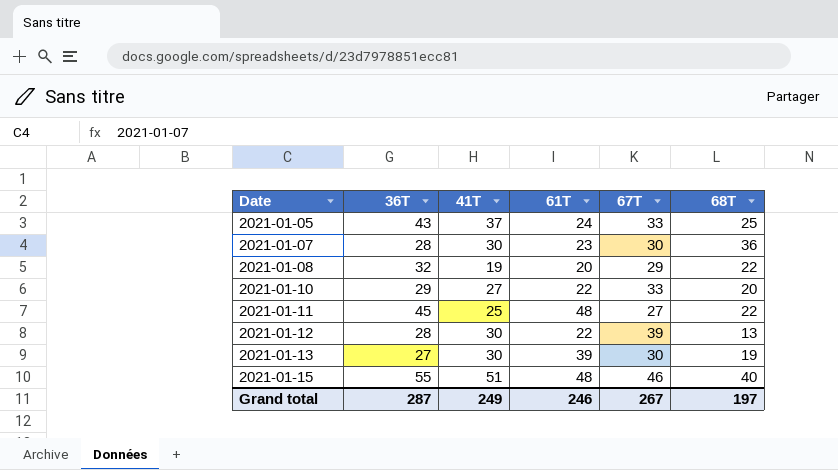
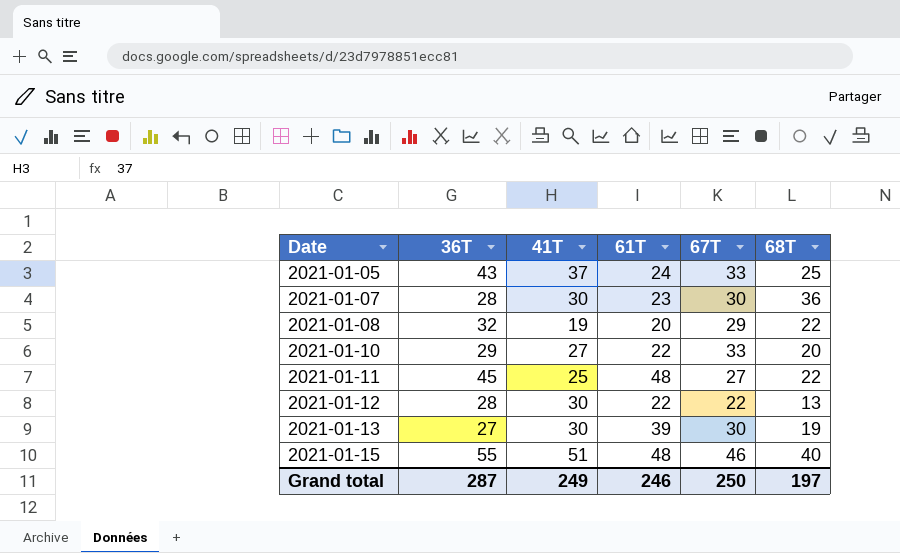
2021-01-12 | 67T: 39 -> 22
Grand total | 67T: 267 -> 250

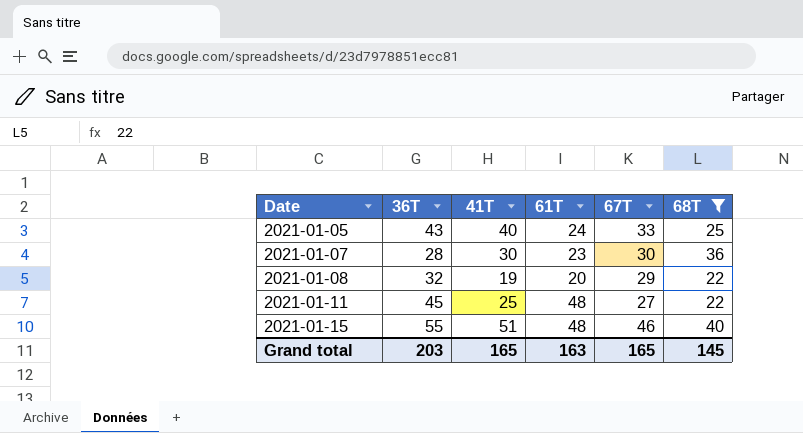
filter: none -> 68T >= 22
2021-01-05 | 41T: 37 -> 40
Grand total | 36T: 287 -> 203
Grand total | 41T: 249 -> 165
Grand total | 61T: 246 -> 163
Grand total | 67T: 250 -> 165
Grand total | 68T: 197 -> 145

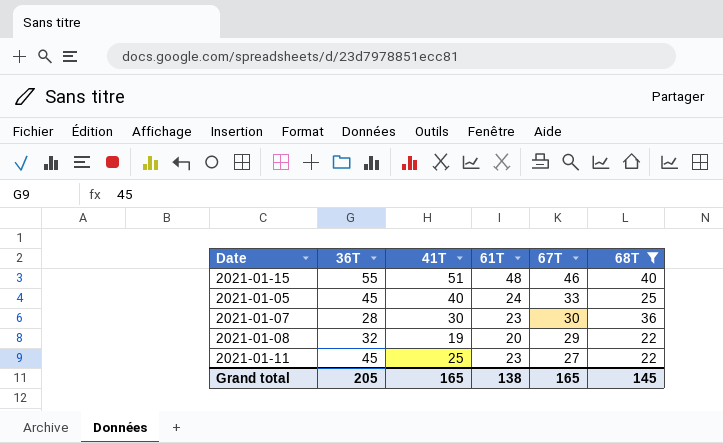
row order: Date ascending -> 67T descending
2021-01-05 | 36T: 43 -> 45
2021-01-11 | 61T: 48 -> 23
Grand total | 36T: 203 -> 205
Grand total | 61T: 163 -> 138

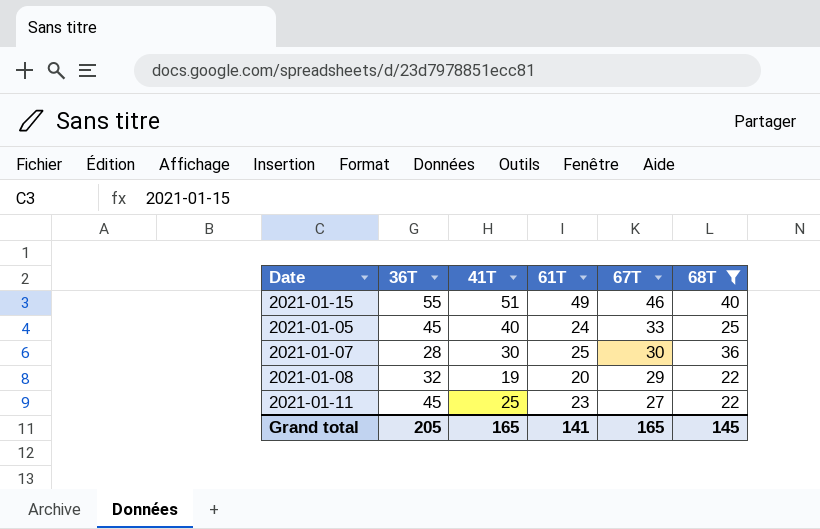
2021-01-15 | 61T: 48 -> 49
2021-01-07 | 61T: 23 -> 25
Grand total | 61T: 138 -> 141

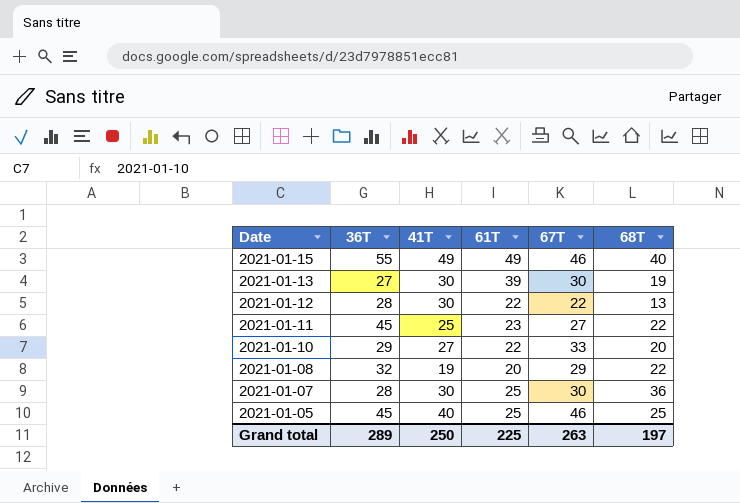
filter: 68T >= 22 -> none
row order: 67T descending -> Date descending
2021-01-15 | 41T: 51 -> 49
2021-01-05 | 61T: 24 -> 25
2021-01-05 | 67T: 33 -> 46
Grand total | 36T: 205 -> 289
Grand total | 41T: 165 -> 250
Grand total | 61T: 141 -> 225
Grand total | 67T: 165 -> 263
Grand total | 68T: 145 -> 197

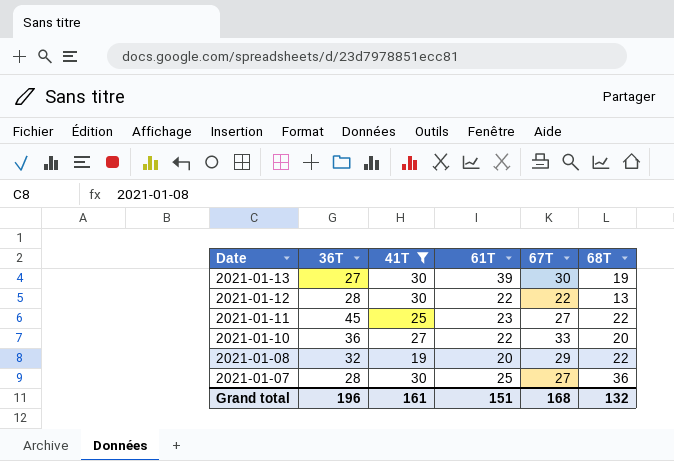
filter: none -> 41T <= 30
2021-01-10 | 36T: 29 -> 36
2021-01-07 | 67T: 30 -> 27
Grand total | 36T: 289 -> 196
Grand total | 41T: 250 -> 161
Grand total | 61T: 225 -> 151
Grand total | 67T: 263 -> 168
Grand total | 68T: 197 -> 132

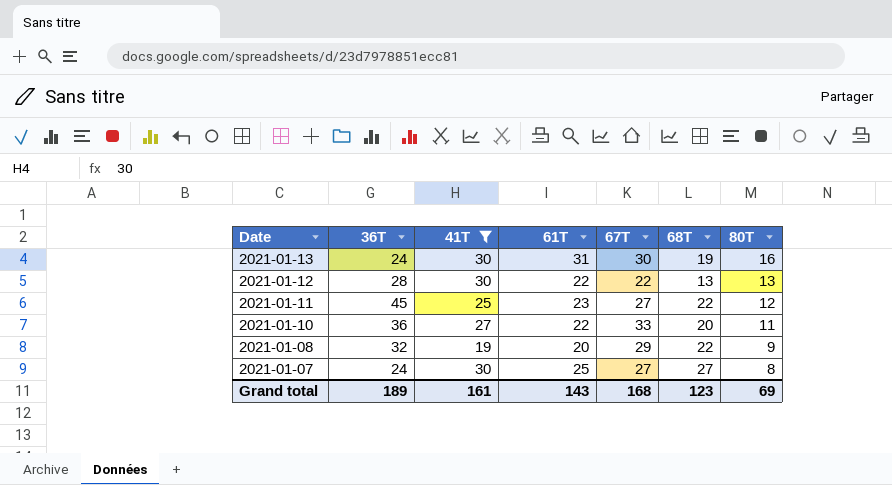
column 80T | position: none -> 7
2021-01-13 | 36T: 27 -> 24
2021-01-13 | 61T: 39 -> 31
2021-01-07 | 36T: 28 -> 24
2021-01-07 | 68T: 36 -> 27
Grand total | 36T: 196 -> 189
Grand total | 61T: 151 -> 143
Grand total | 68T: 132 -> 123

